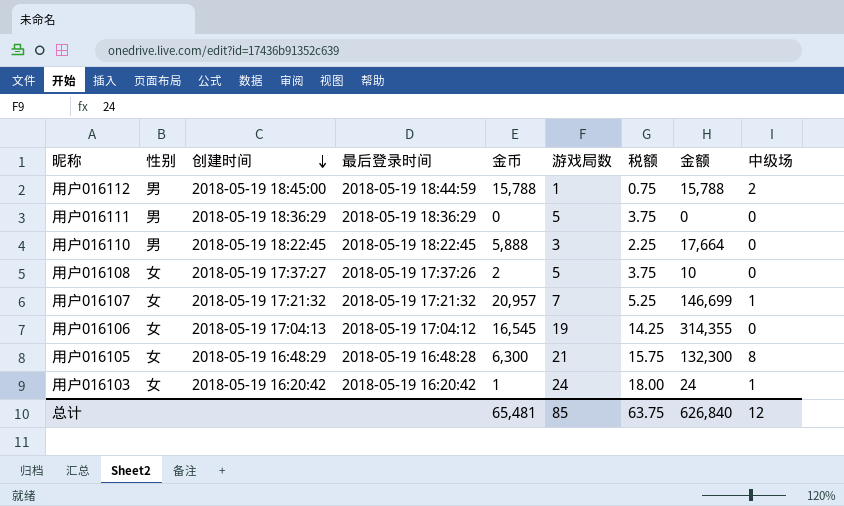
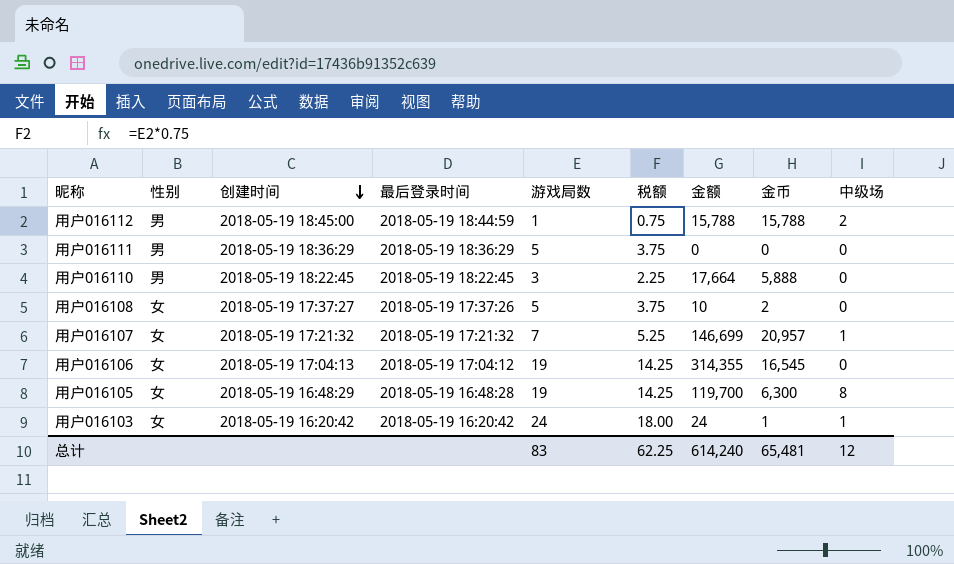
column 金币 | position: 5 -> 8
用户016105 | 游戏局数: 21 -> 19
用户016105 | 税额: 15.75 -> 14.25
用户016105 | 金额: 132,300 -> 119,700
总计 | 游戏局数: 85 -> 83
总计 | 税额: 63.75 -> 62.25
总计 | 金额: 626,840 -> 614,240

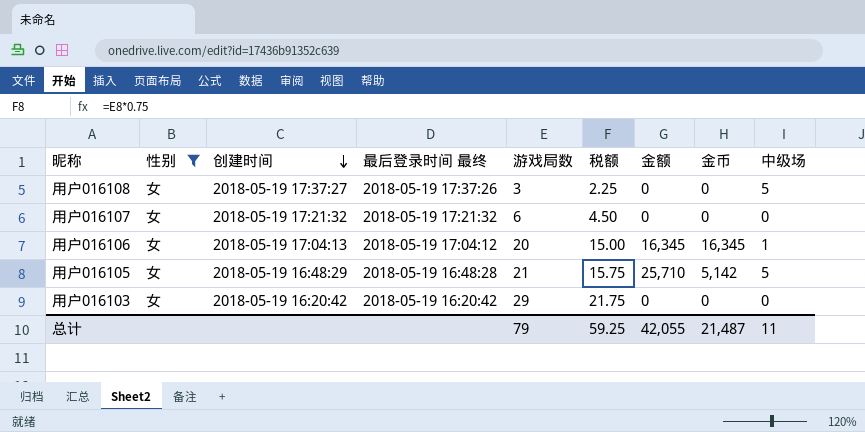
filter: none -> 性别 = 女
column name: 最后登录时间 -> 最后登录时间 最终
column 金额 | formula: [游戏局数] * [金币] -> [金币] * [中级场]
用户016108 | 游戏局数: 5 -> 3
用户016108 | 税额: 3.75 -> 2.25
用户016108 | 金币: 2 -> 0
用户016108 | 中级场: 0 -> 5
用户016107 | 游戏局数: 7 -> 6
用户016107 | 税额: 5.25 -> 4.50
用户016107 | 金币: 20,957 -> 0
用户016107 | 中级场: 1 -> 0
用户016106 | 游戏局数: 19 -> 20
用户016106 | 税额: 14.25 -> 15.00
用户016106 | 金币: 16,545 -> 16,345
用户016106 | 中级场: 0 -> 1
用户016105 | 游戏局数: 19 -> 21
用户016105 | 税额: 14.25 -> 15.75
用户016105 | 金币: 6,300 -> 5,142
用户016105 | 中级场: 8 -> 5
用户016103 | 游戏局数: 24 -> 29
用户016103 | 税额: 18.00 -> 21.75
用户016103 | 金币: 1 -> 0
用户016103 | 中级场: 1 -> 0
总计 | 游戏局数: 83 -> 79
总计 | 税额: 62.25 -> 59.25
总计 | 金额: 614,240 -> 42,055
总计 | 金币: 65,481 -> 21,487
总计 | 中级场: 12 -> 11

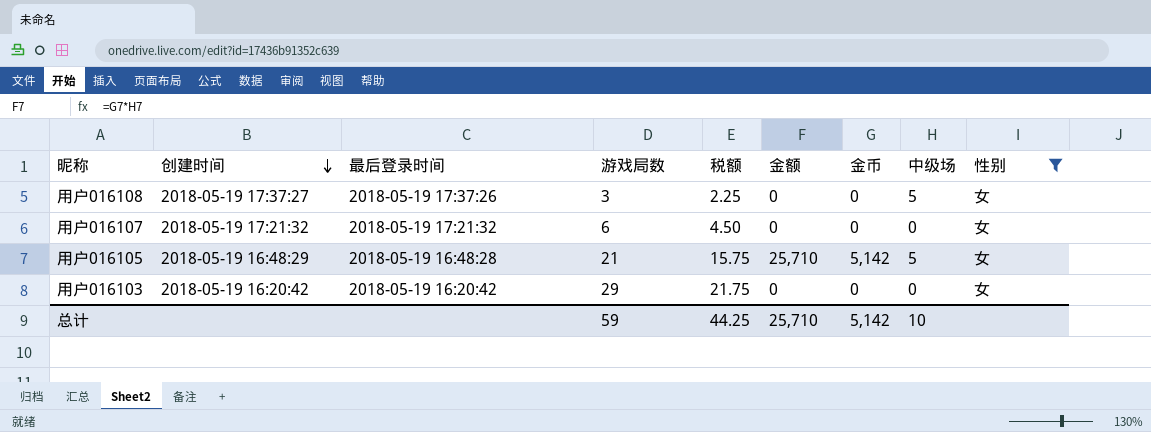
column name: 最后登录时间 最终 -> 最后登录时间
column 性别 | position: 2 -> 9
row 用户016106: 女 | 2018-05-19 17:04:13 | 2018-05-19 17:04:12 | 20 | 15.00 | 16,345 | 16,345 | 1 -> none
总计 | 游戏局数: 79 -> 59
总计 | 税额: 59.25 -> 44.25
总计 | 金额: 42,055 -> 25,710
总计 | 金币: 21,487 -> 5,142
总计 | 中级场: 11 -> 10

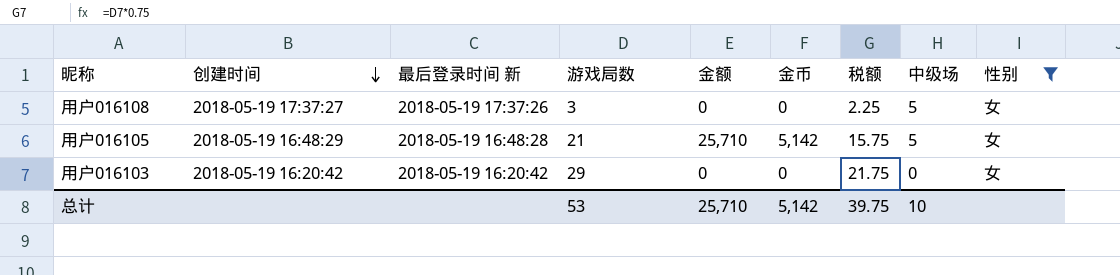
column name: 最后登录时间 -> 最后登录时间 新
column 税额 | position: 5 -> 7
row 用户016107: 2018-05-19 17:21:32 | 2018-05-19 17:21:32 | 6 | 4.50 | 0 | 0 | 0 | 女 -> none
总计 | 游戏局数: 59 -> 53
总计 | 税额: 44.25 -> 39.75

